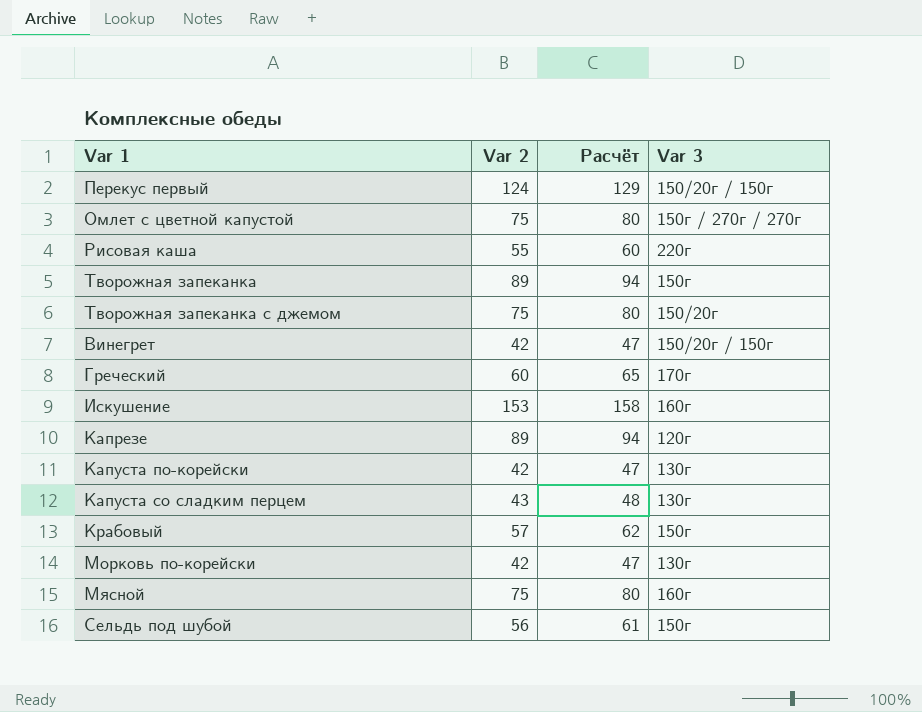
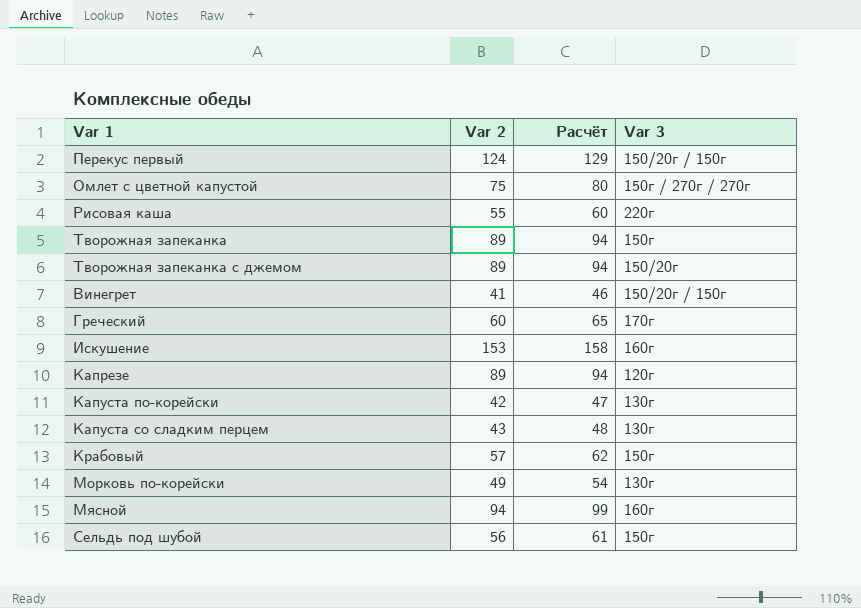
Творожная запеканка с джемом | Var 2: 75 -> 89
Творожная запеканка с джемом | Расчёт: 80 -> 94
Винегрет | Var 2: 42 -> 41
Винегрет | Расчёт: 47 -> 46
Морковь по-корейски | Var 2: 42 -> 49
Морковь по-корейски | Расчёт: 47 -> 54
Мясной | Var 2: 75 -> 94
Мясной | Расчёт: 80 -> 99

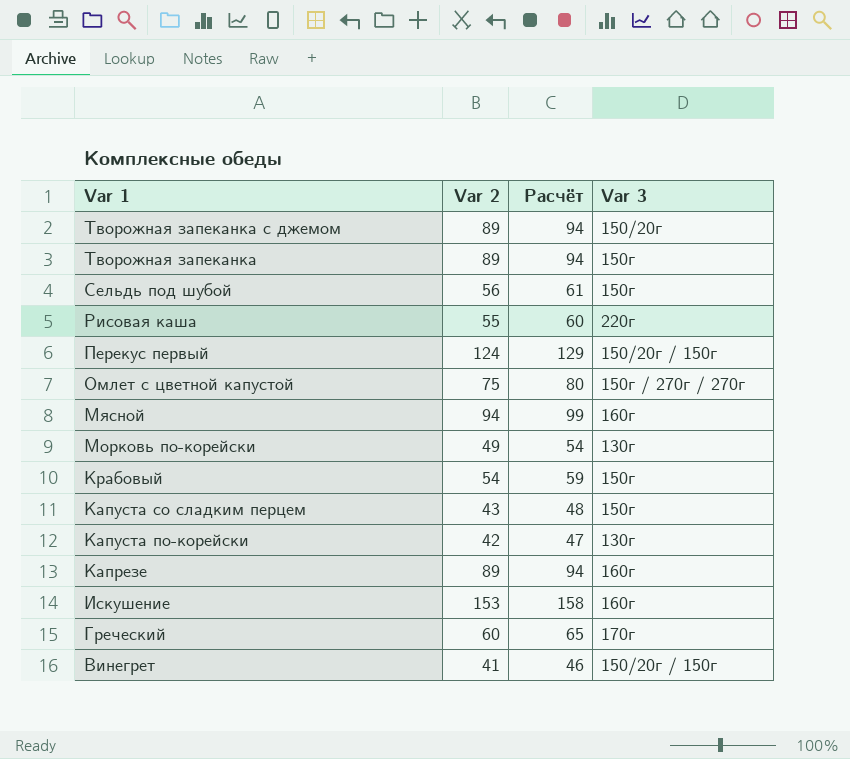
row order: none -> Var 1 descending
Крабовый | Var 2: 57 -> 54
Крабовый | Расчёт: 62 -> 59
Капуста со сладким перцем | Var 3: 130г -> 150г
Капрезе | Var 3: 120г -> 160г

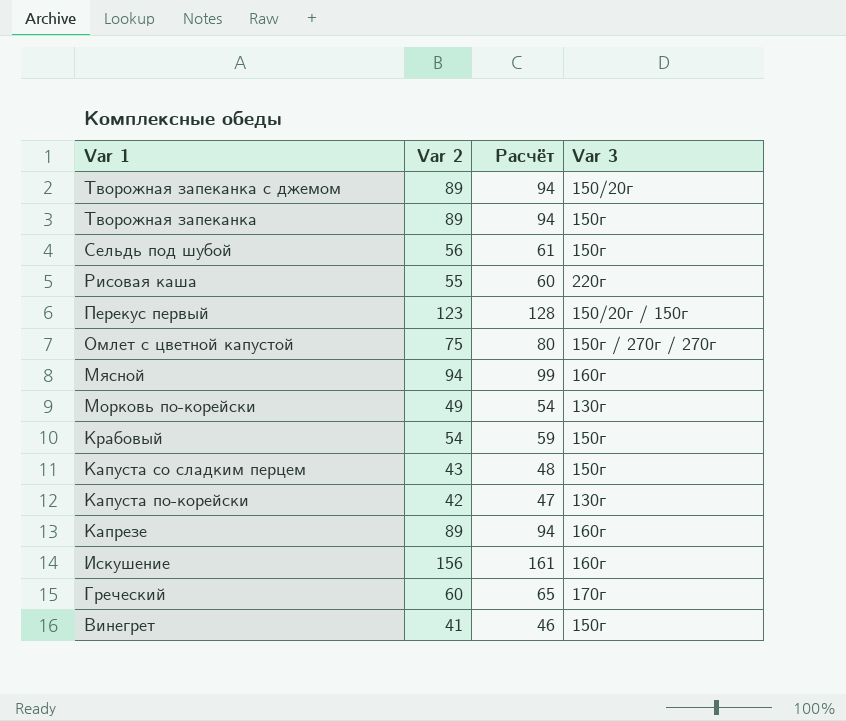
Перекус первый | Var 2: 124 -> 123
Перекус первый | Расчёт: 129 -> 128
Искушение | Var 2: 153 -> 156
Искушение | Расчёт: 158 -> 161
Винегрет | Var 3: 150/20г / 150г -> 150г

